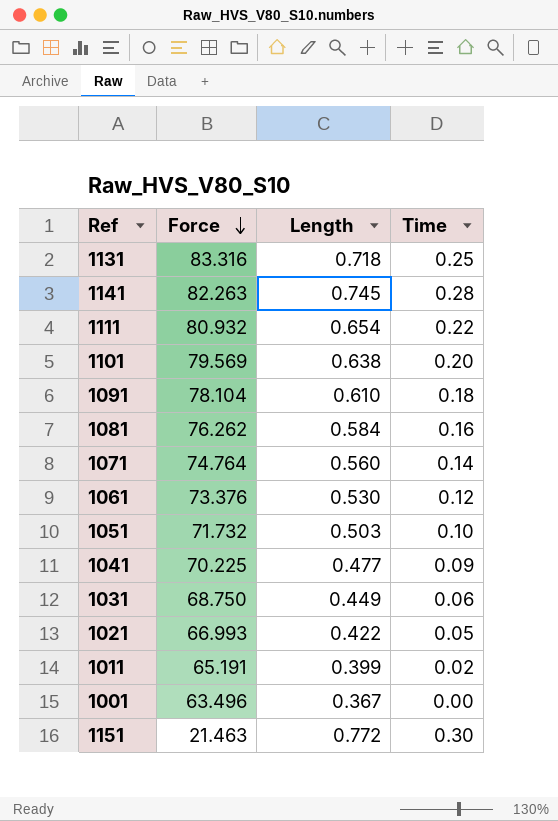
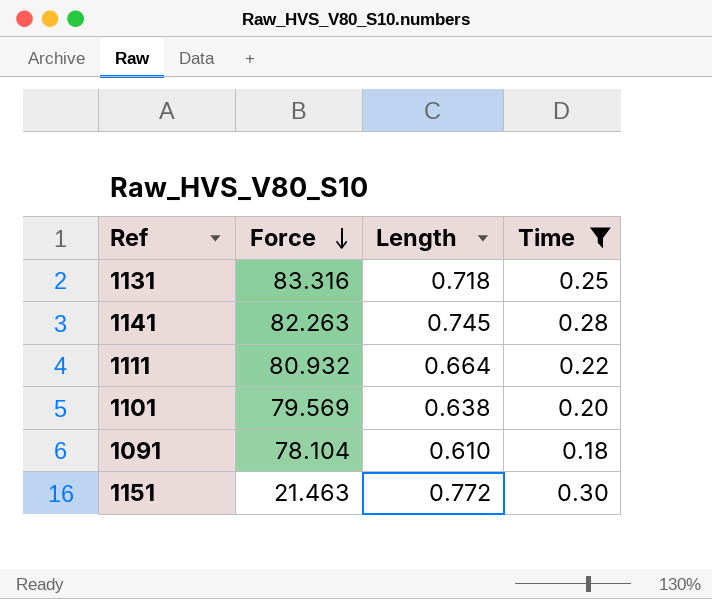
filter: none -> Time >= 0.18
1111 | Length: 0.654 -> 0.664

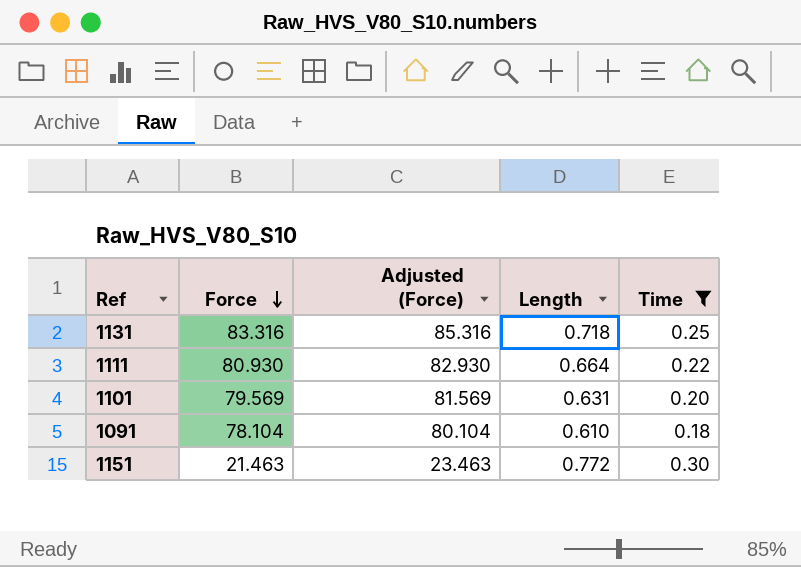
column Adjusted (Force) | formula: none -> [Force] + 2
row 1141: 82.263 | 0.745 | 0.28 -> none
1111 | Force: 80.932 -> 80.930
1101 | Length: 0.638 -> 0.631

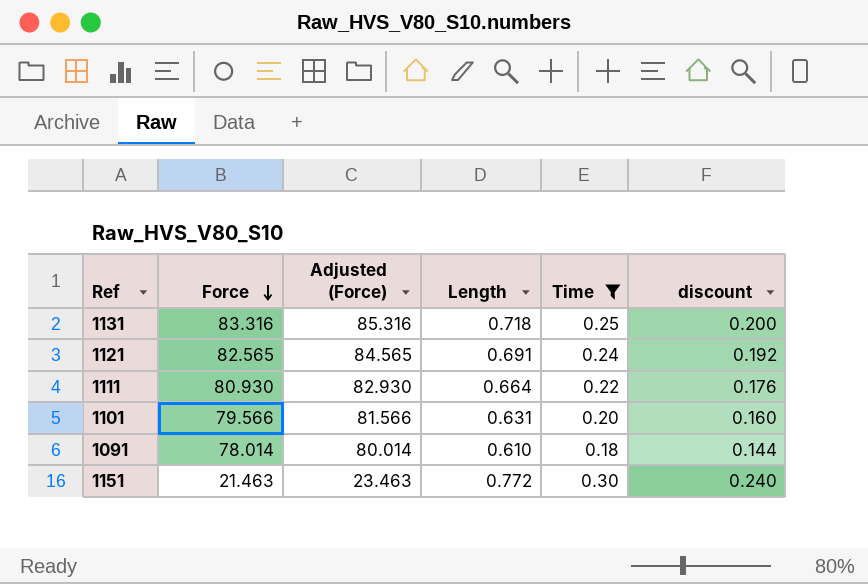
column discount | formula: none -> [Time] * 0.8
row 1121: none -> 82.565 | 84.565 | 0.691 | 0.24 | 0.192
1101 | Force: 79.569 -> 79.566
1101 | Adjusted (Force): 81.569 -> 81.566
1091 | Force: 78.104 -> 78.014
1091 | Adjusted (Force): 80.104 -> 80.014

